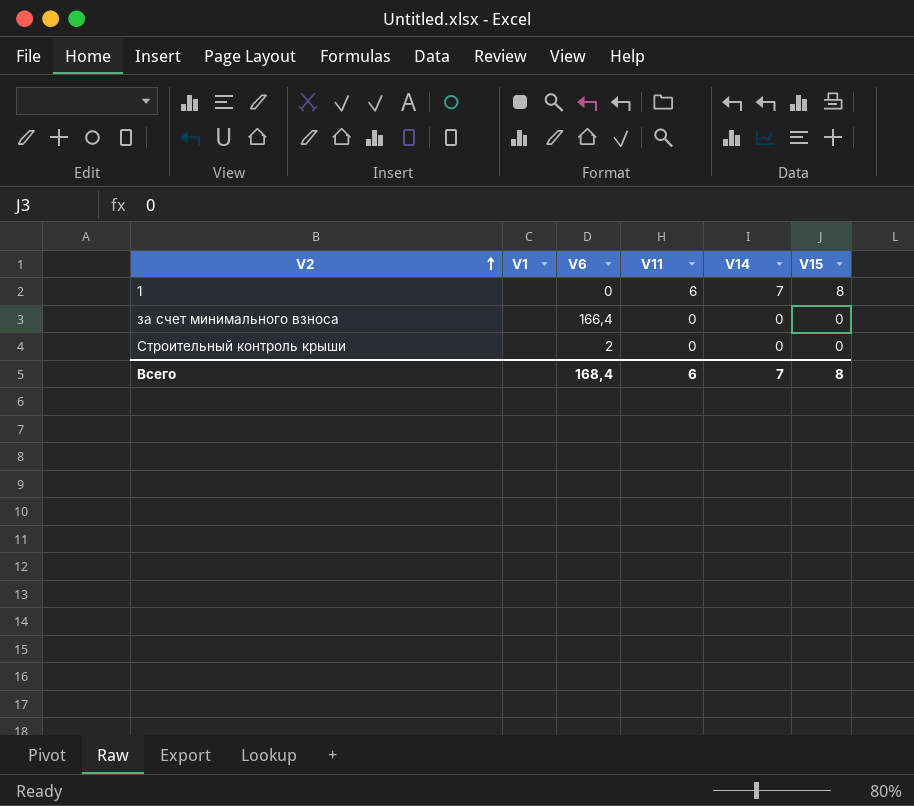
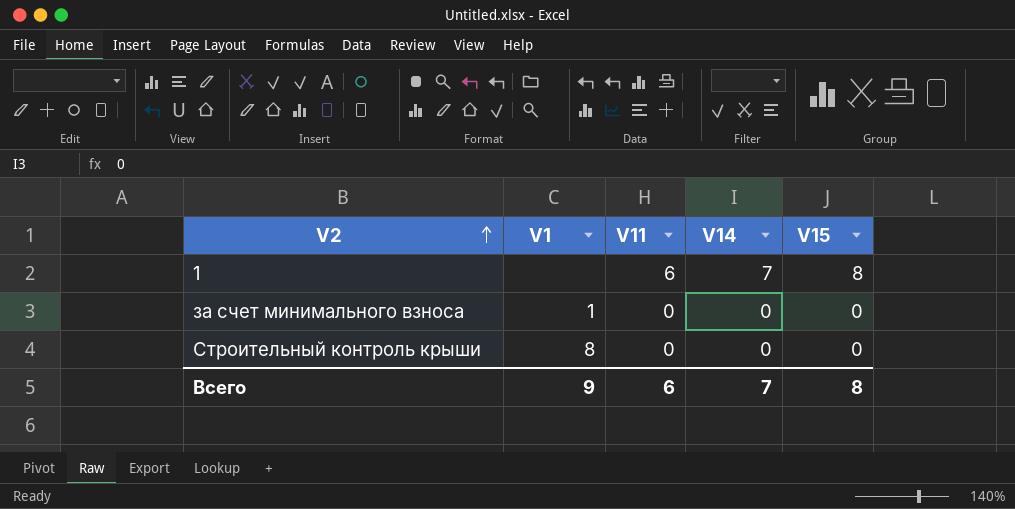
column V6 | position: 3 -> none
за счет минимального взноса | V1: none -> 1
Строительный контроль крыши | V1: none -> 8
Всего | V1: none -> 9

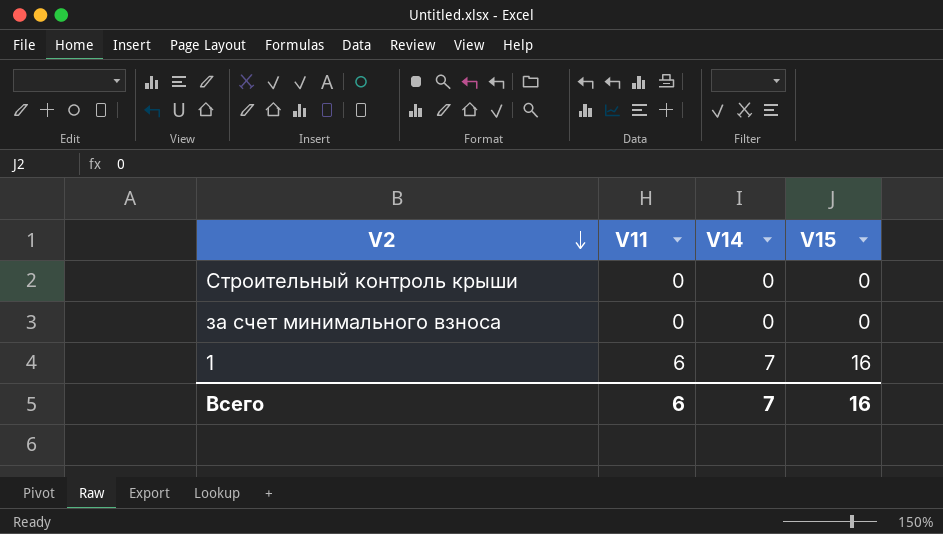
row order: V2 ascending -> V2 descending
column V1 | position: 2 -> none
1 | V15: 8 -> 16
Всего | V15: 8 -> 16

